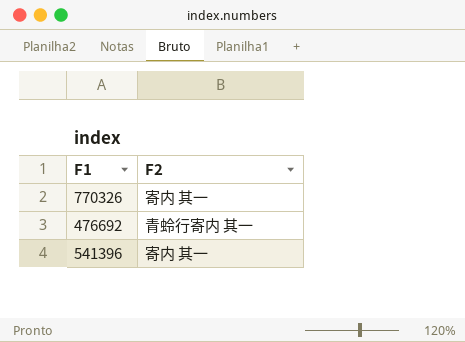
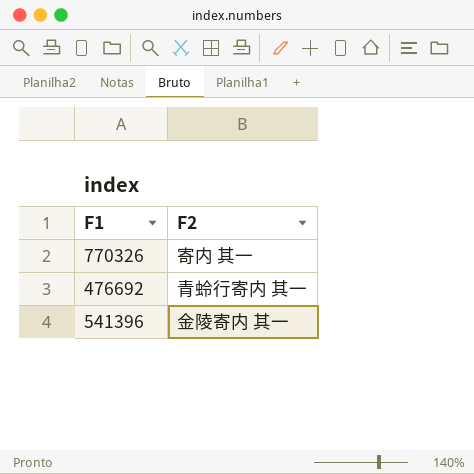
541396 | F2: 寄内 其一 -> 金陵寄内 其一

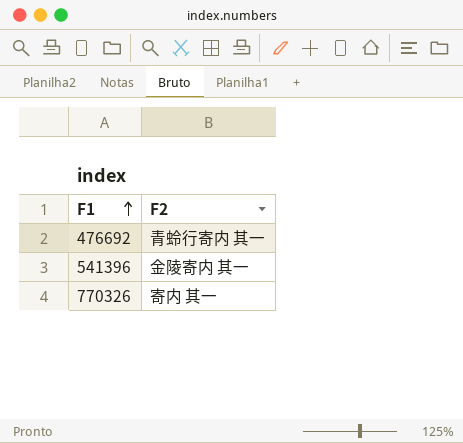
row order: none -> F1 ascending

